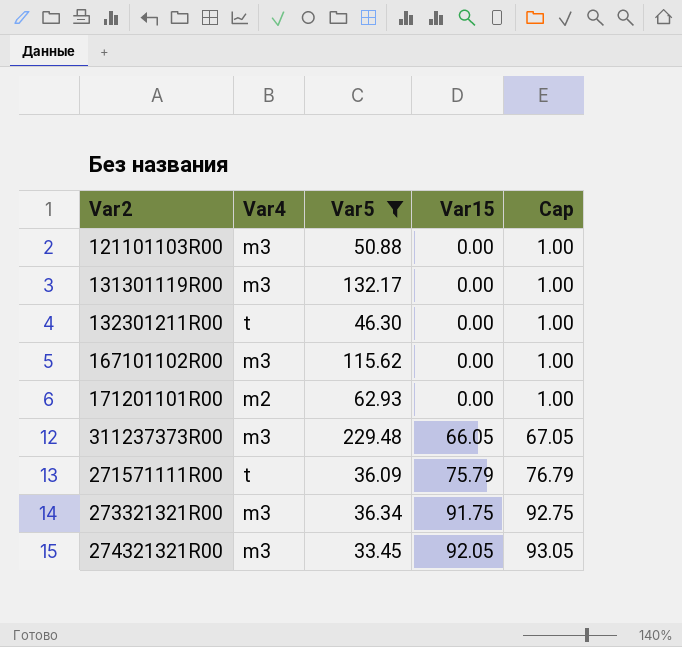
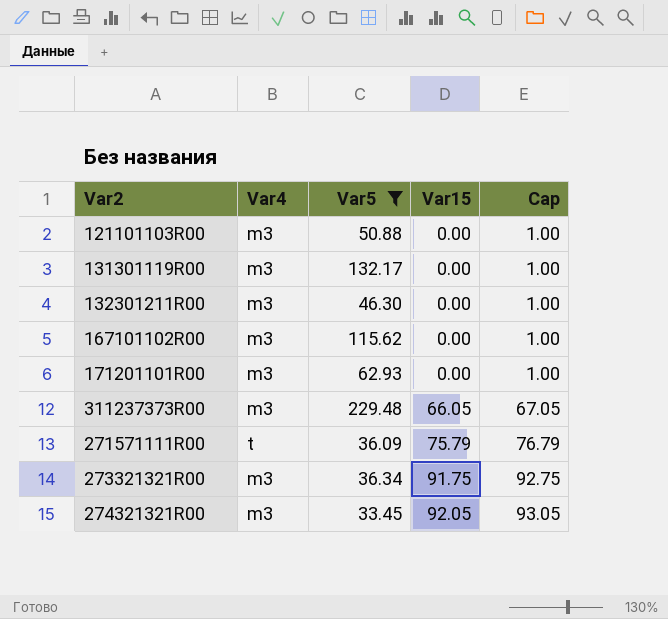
132301211R00 | Var4: t -> m3
171201101R00 | Var4: m2 -> m3

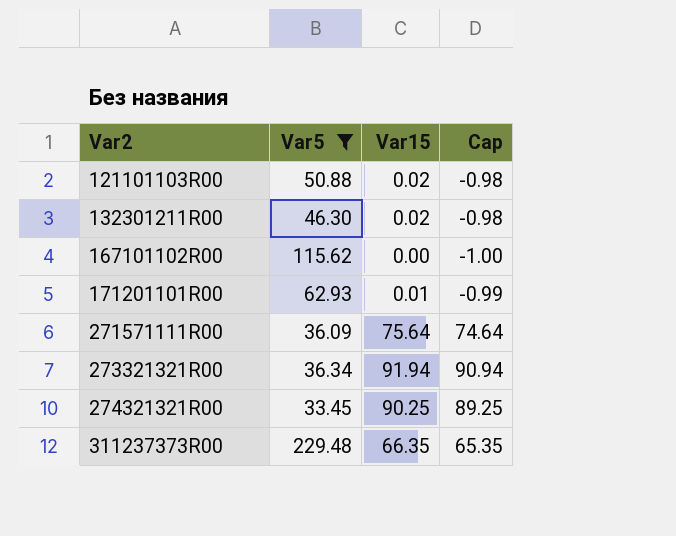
row order: Var15 ascending -> Var2 ascending
column Var4 | position: 2 -> none
column Cap | formula: [Var15] + 1 -> [Var15] - 1
row 131301119R00: m3 | 132.17 | 0.00 | 1.00 -> none
121101103R00 | Var15: 0.00 -> 0.02
132301211R00 | Var15: 0.00 -> 0.02
171201101R00 | Var15: 0.00 -> 0.01
271571111R00 | Var15: 75.79 -> 75.64
273321321R00 | Var15: 91.75 -> 91.94
274321321R00 | Var15: 92.05 -> 90.25
311237373R00 | Var15: 66.05 -> 66.35

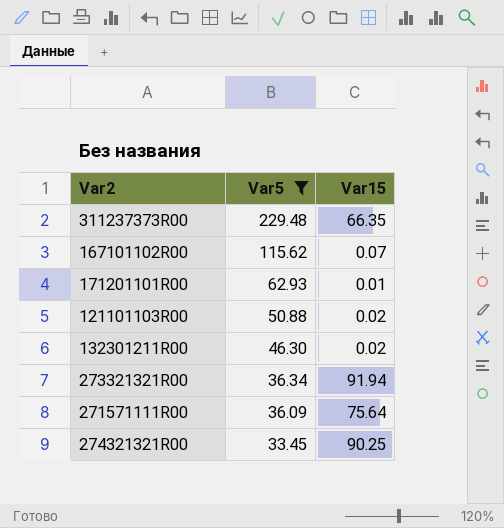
row order: Var2 ascending -> Var5 descending
column Cap | formula: [Var15] - 1 -> none
167101102R00 | Var15: 0.00 -> 0.07

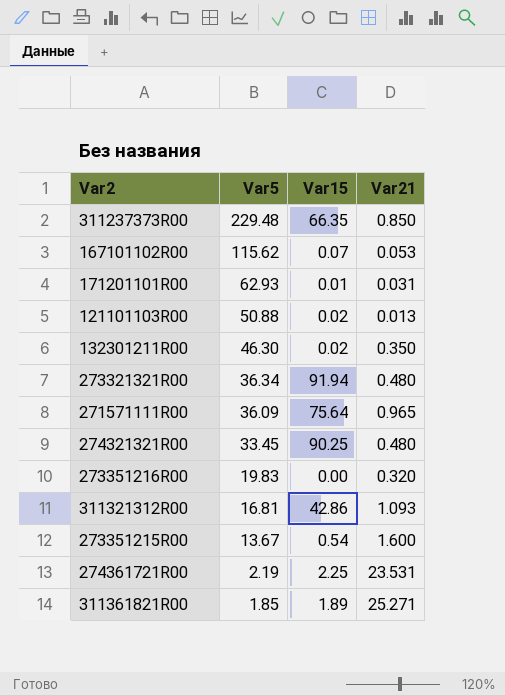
filter: Var5 >= 33.45 -> none
column Var21 | position: none -> 4

